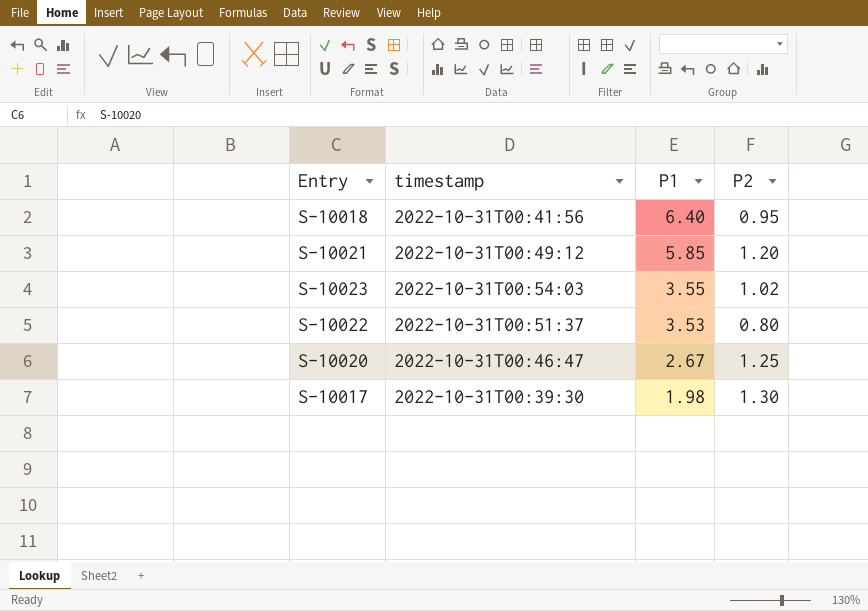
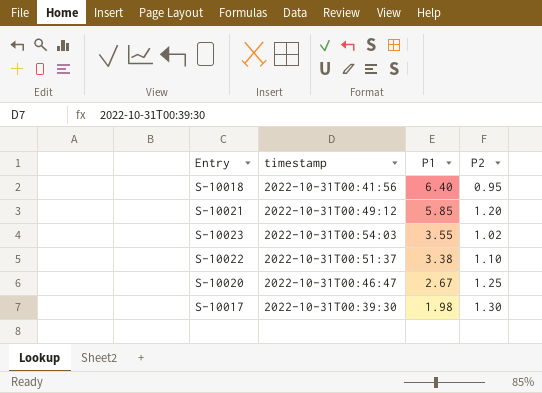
S-10022 | P1: 3.53 -> 3.38
S-10022 | P2: 0.80 -> 1.10

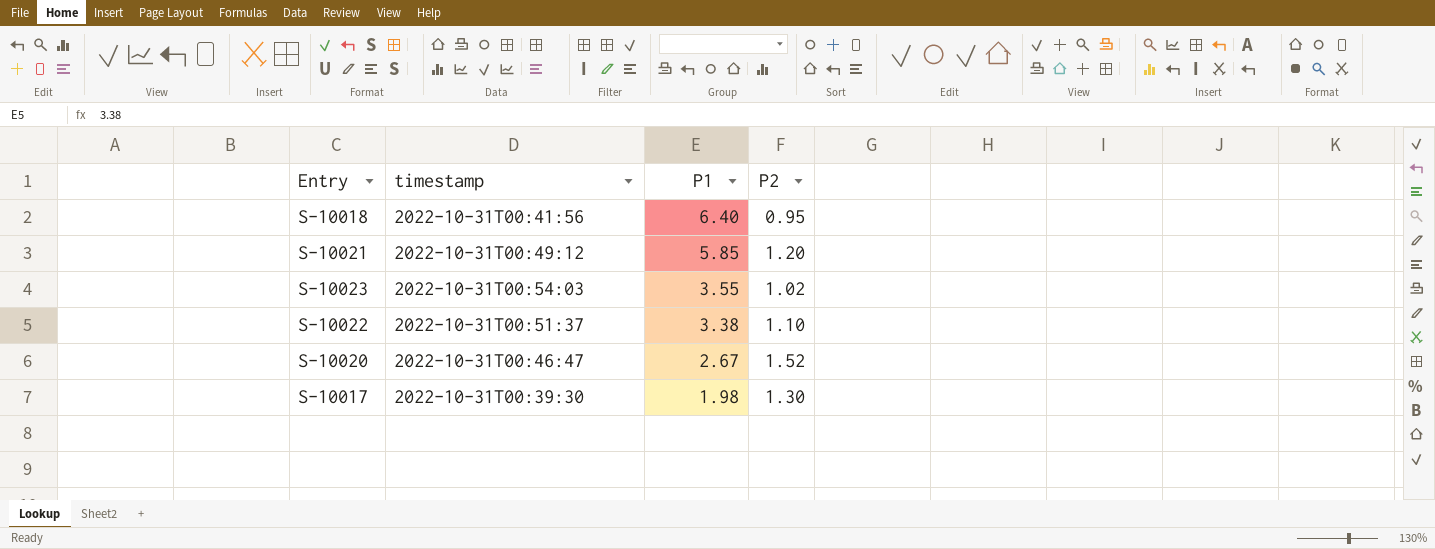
S-10020 | P2: 1.25 -> 1.52

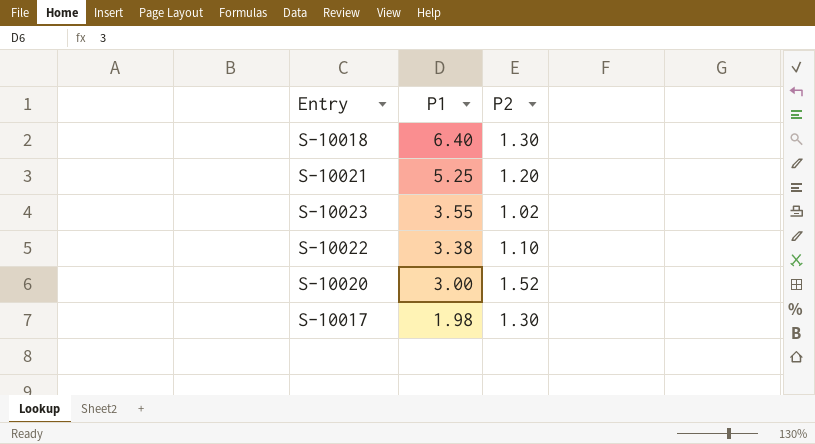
column timestamp | position: 2 -> none
S-10018 | P2: 0.95 -> 1.30
S-10021 | P1: 5.85 -> 5.25
S-10020 | P1: 2.67 -> 3.00

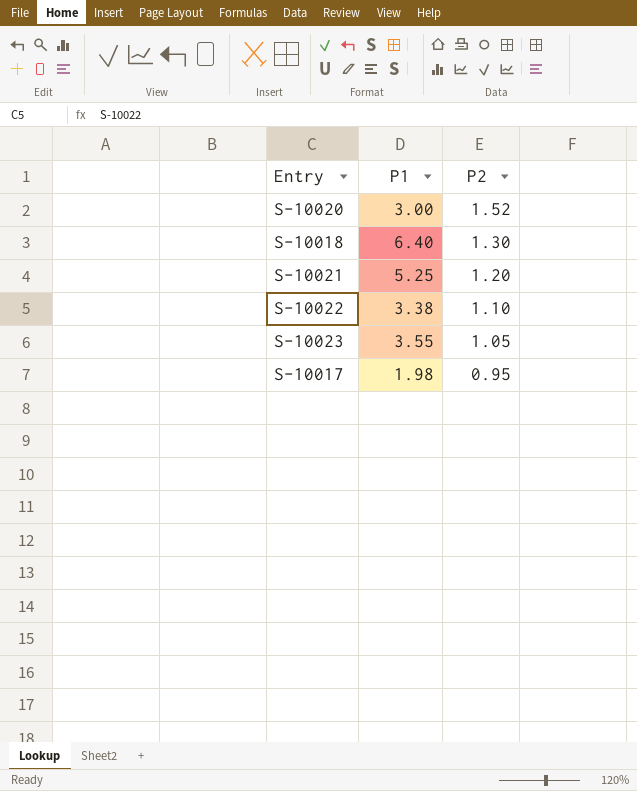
row order: P1 descending -> P2 descending
S-10023 | P2: 1.02 -> 1.05
S-10017 | P2: 1.30 -> 0.95

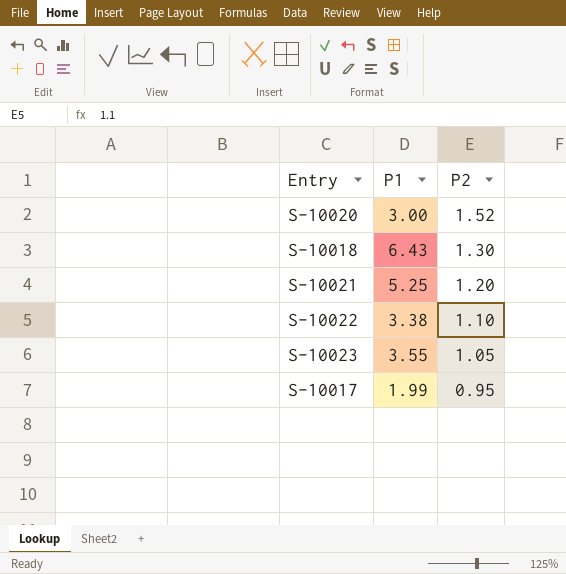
S-10018 | P1: 6.40 -> 6.43
S-10017 | P1: 1.98 -> 1.99

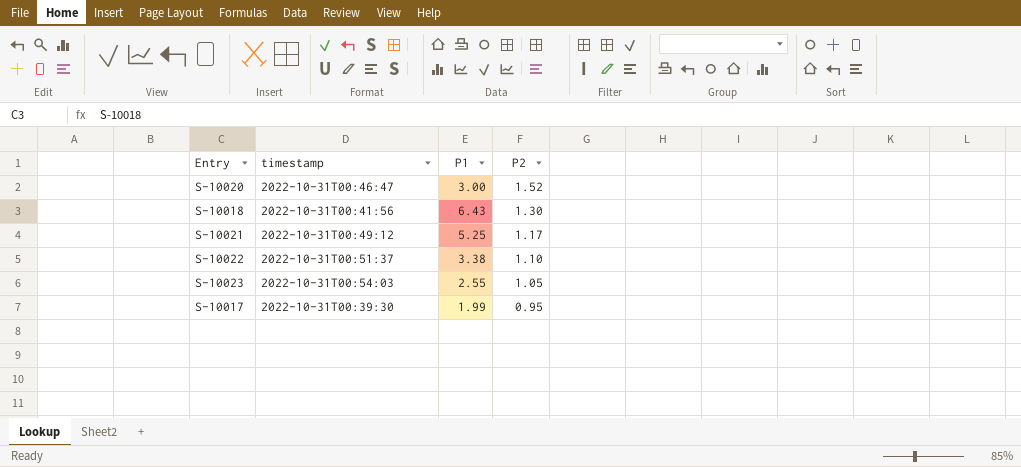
column timestamp | position: none -> 2
S-10021 | P2: 1.20 -> 1.17
S-10023 | P1: 3.55 -> 2.55

